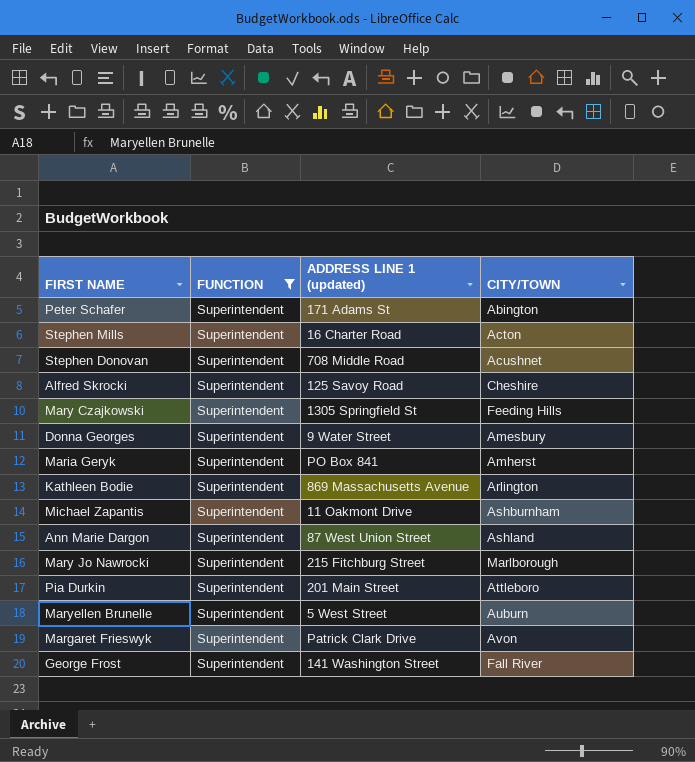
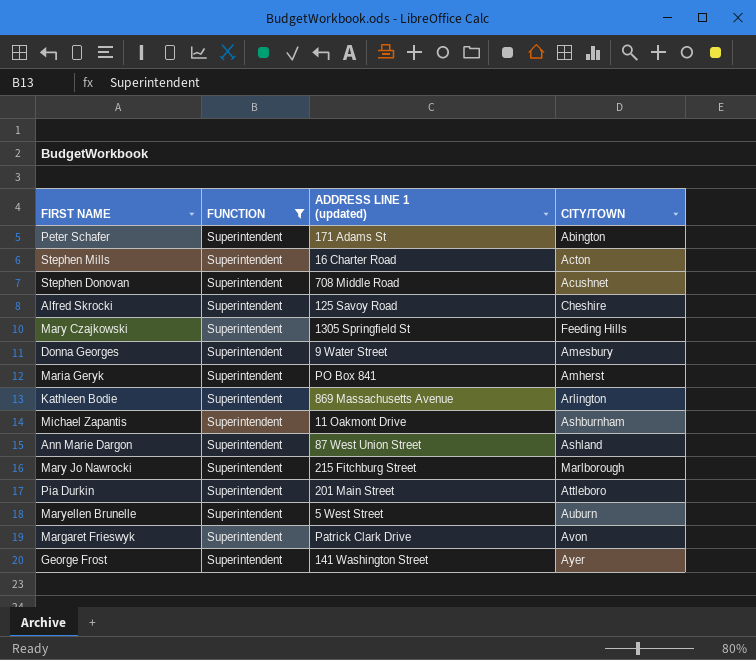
George Frost | CITY/TOWN: Fall River -> Ayer

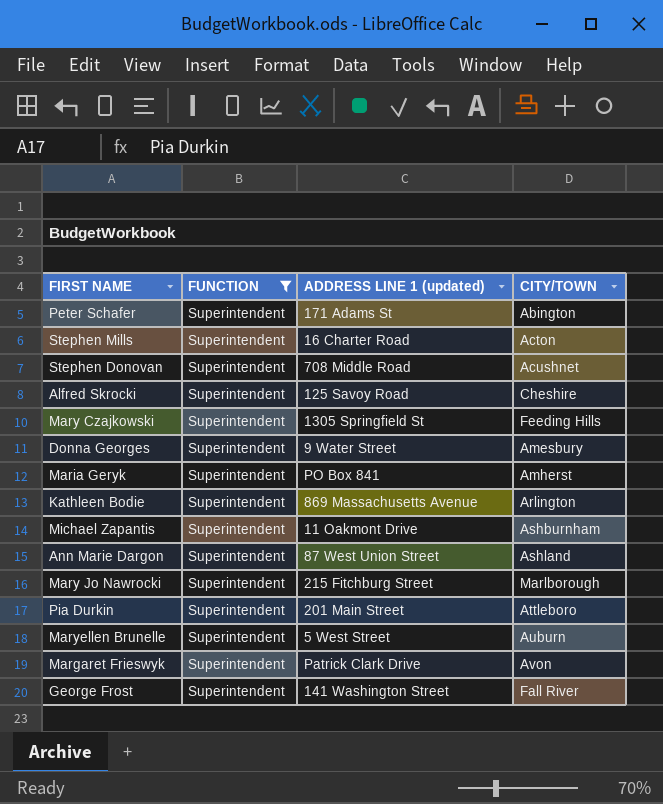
George Frost | CITY/TOWN: Ayer -> Fall River

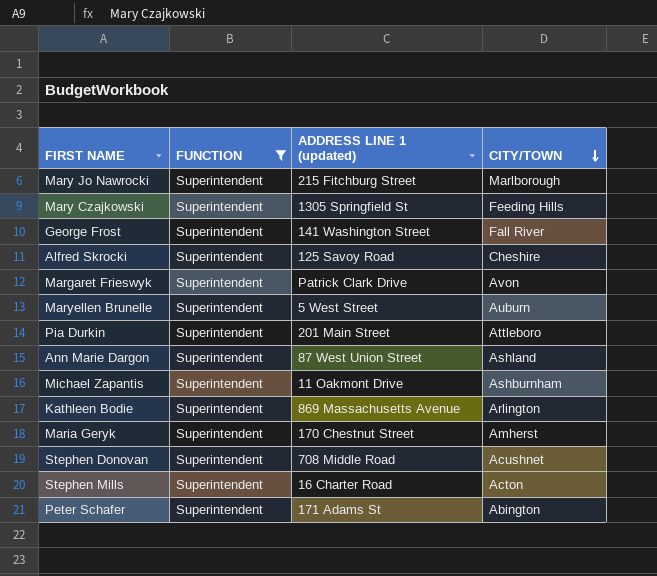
row order: none -> CITY/TOWN descending
row Donna Georges: Superintendent | 9 Water Street | Amesbury -> none
Maria Geryk | ADDRESS LINE 1 (updated): PO Box 841 -> 170 Chestnut Street

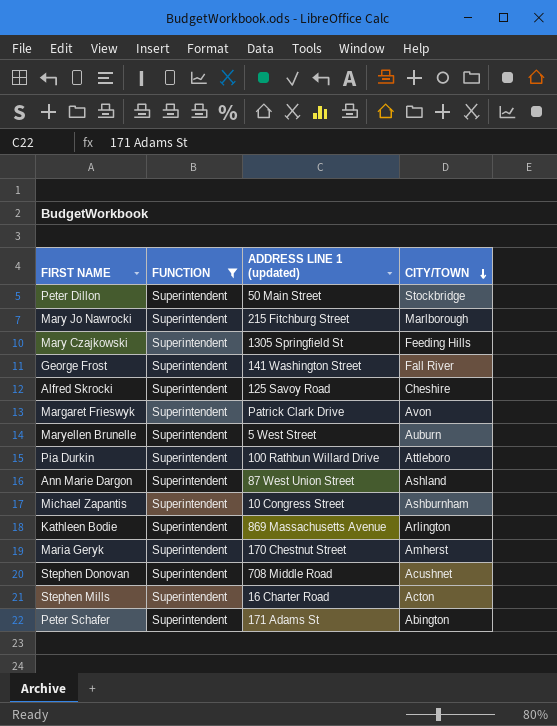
row Peter Dillon: none -> Superintendent | 50 Main Street | Stockbridge
Pia Durkin | ADDRESS LINE 1 (updated): 201 Main Street -> 100 Rathbun Willard Drive
Michael Zapantis | ADDRESS LINE 1 (updated): 11 Oakmont Drive -> 10 Congress Street

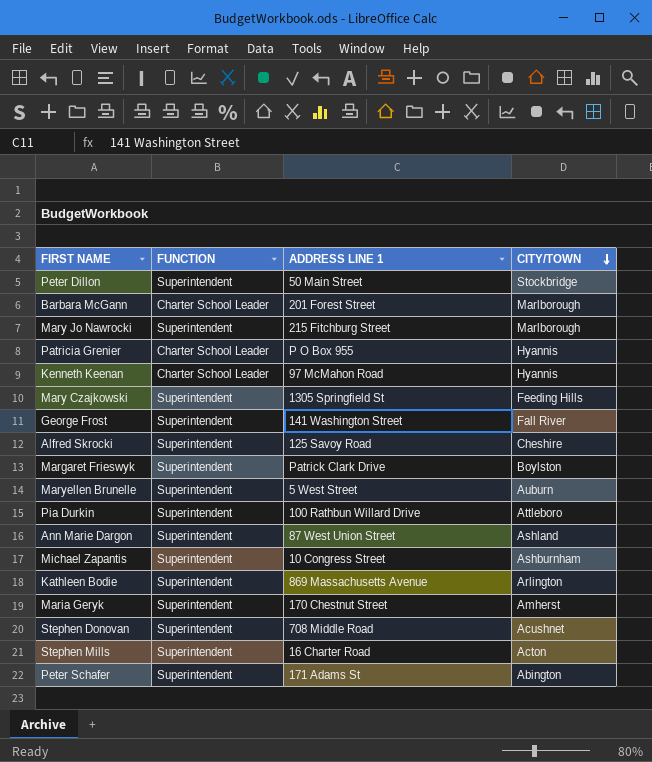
filter: FUNCTION = Superintendent -> none
column name: ADDRESS LINE 1 (updated) -> ADDRESS LINE 1
Margaret Frieswyk | CITY/TOWN: Avon -> Boylston

